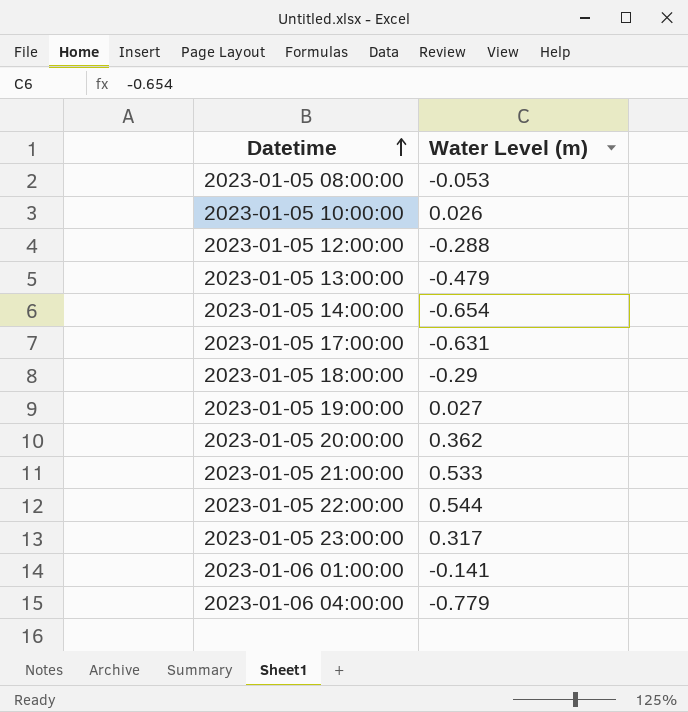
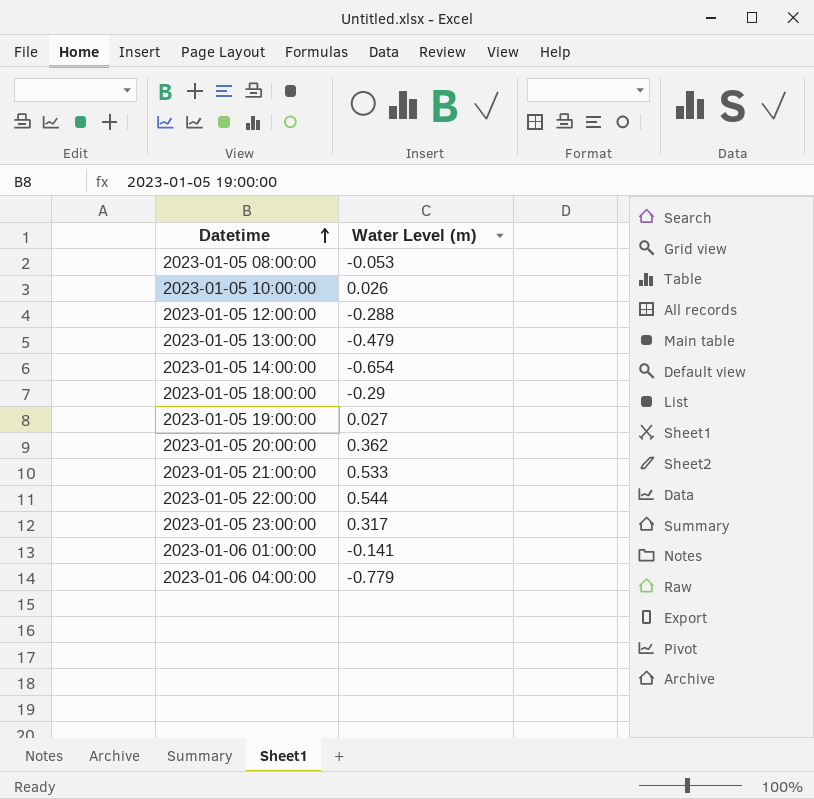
row 2023-01-05 17:00:00: -0.631 -> none

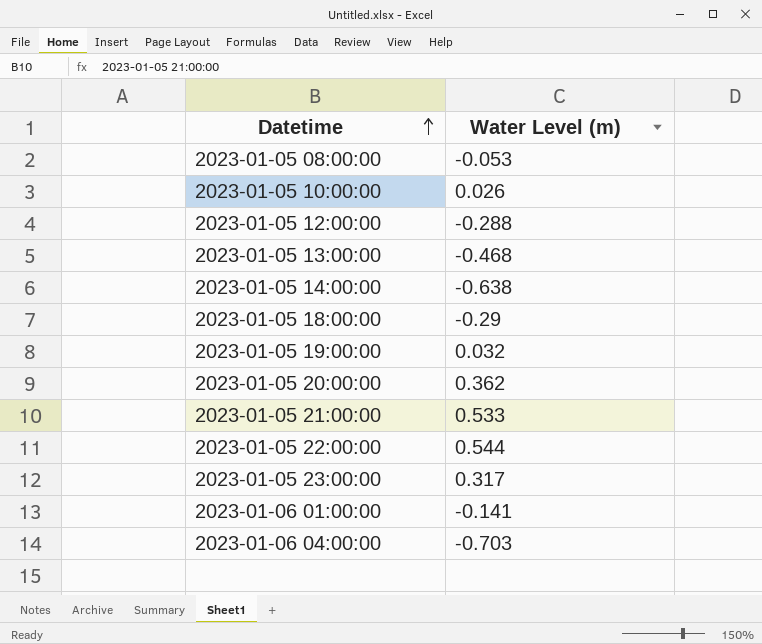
2023-01-05 13:00:00 | Water Level (m): -0.479 -> -0.468
2023-01-05 14:00:00 | Water Level (m): -0.654 -> -0.638
2023-01-05 19:00:00 | Water Level (m): 0.027 -> 0.032
2023-01-06 04:00:00 | Water Level (m): -0.779 -> -0.703

